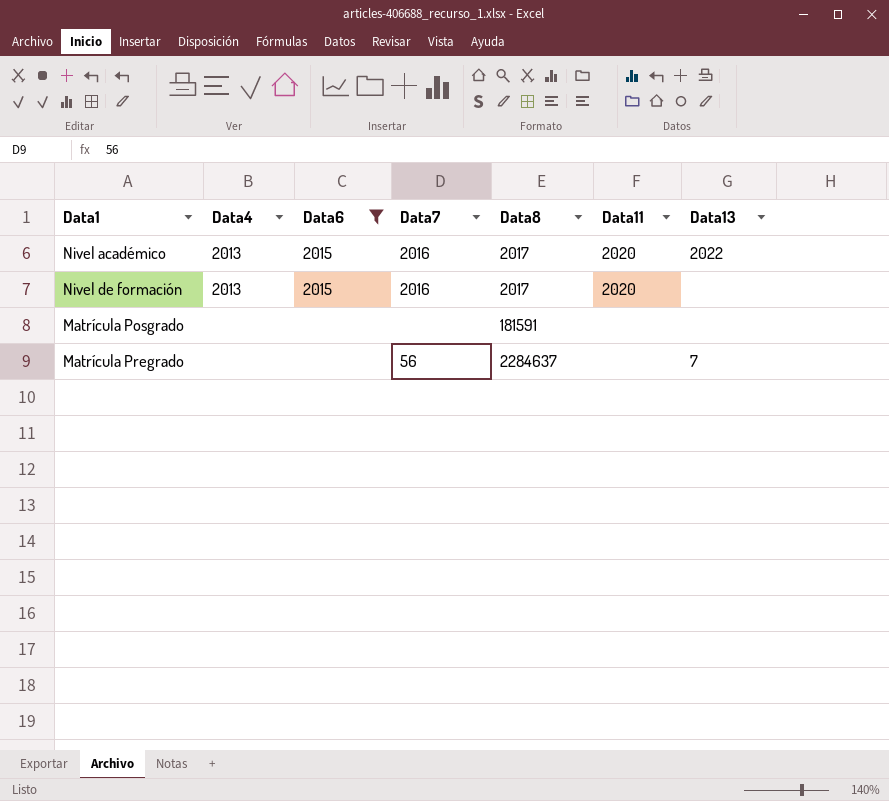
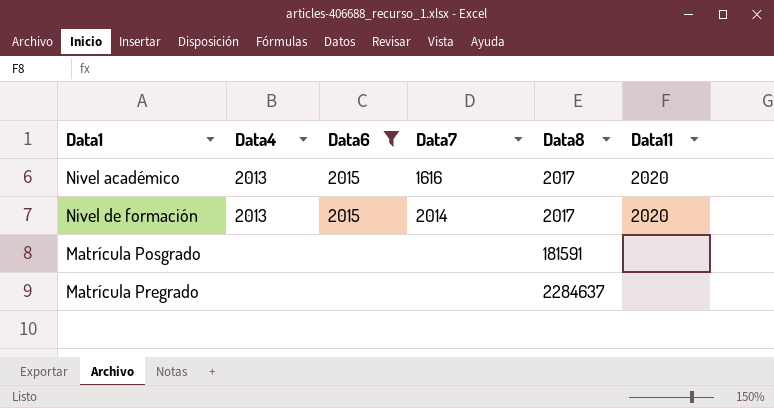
column Data13 | position: 7 -> none
Nivel académico | Data7: 2016 -> 1616
Nivel de formación | Data7: 2016 -> 2014
Matrícula Pregrado | Data7: 56 -> none

